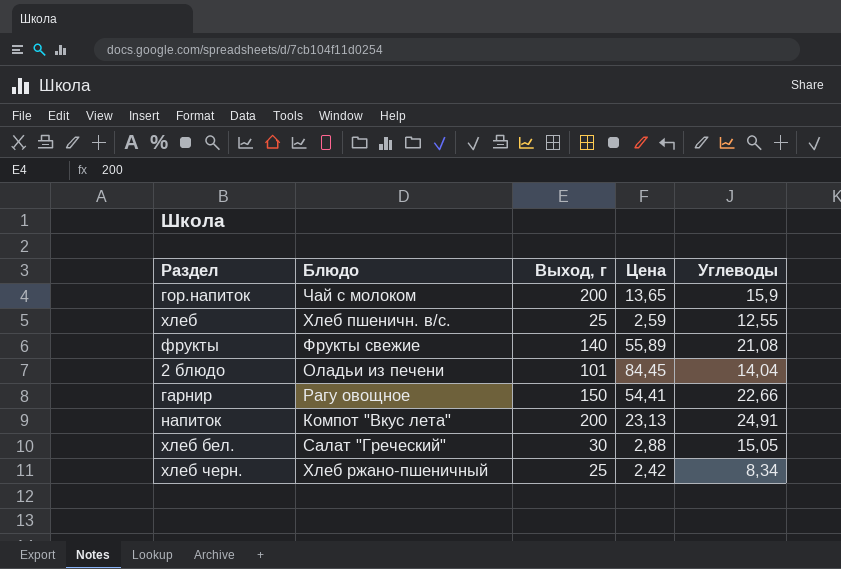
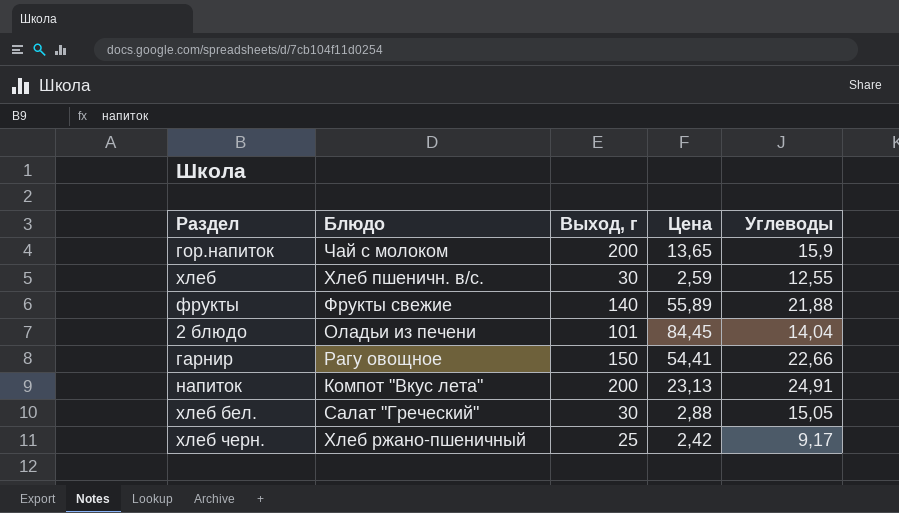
хлеб | Выход, г: 25 -> 30
фрукты | Углеводы: 21,08 -> 21,88
хлеб черн. | Углеводы: 8,34 -> 9,17

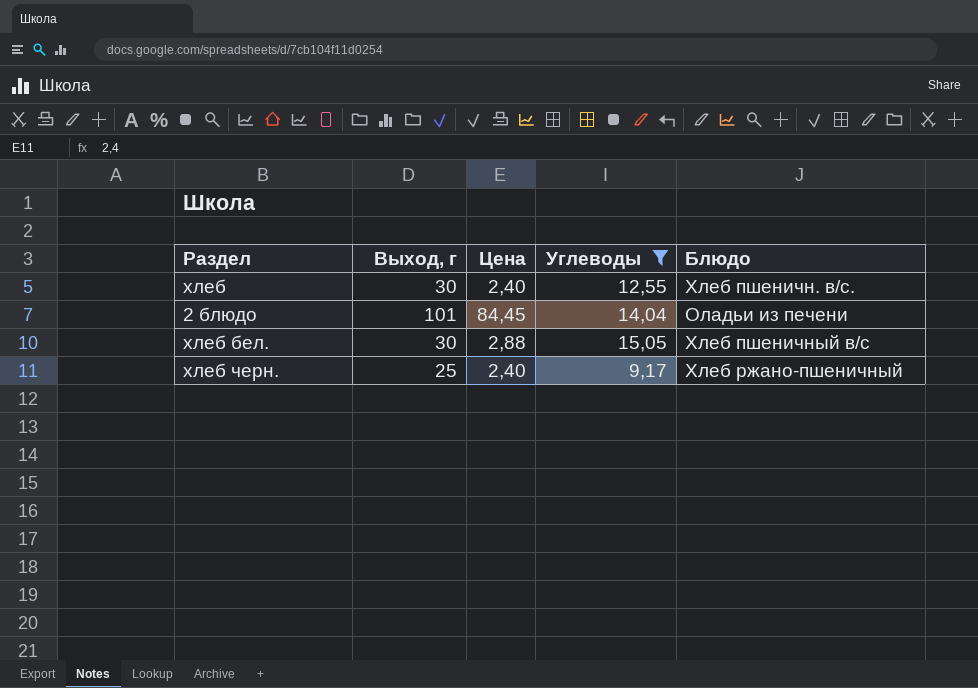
filter: none -> Углеводы <= 15,05
column Блюдо | position: 2 -> 5
хлеб | Цена: 2,59 -> 2,40
хлеб бел. | Блюдо: Салат "Греческий" -> Хлеб пшеничный в/с
хлеб черн. | Цена: 2,42 -> 2,40

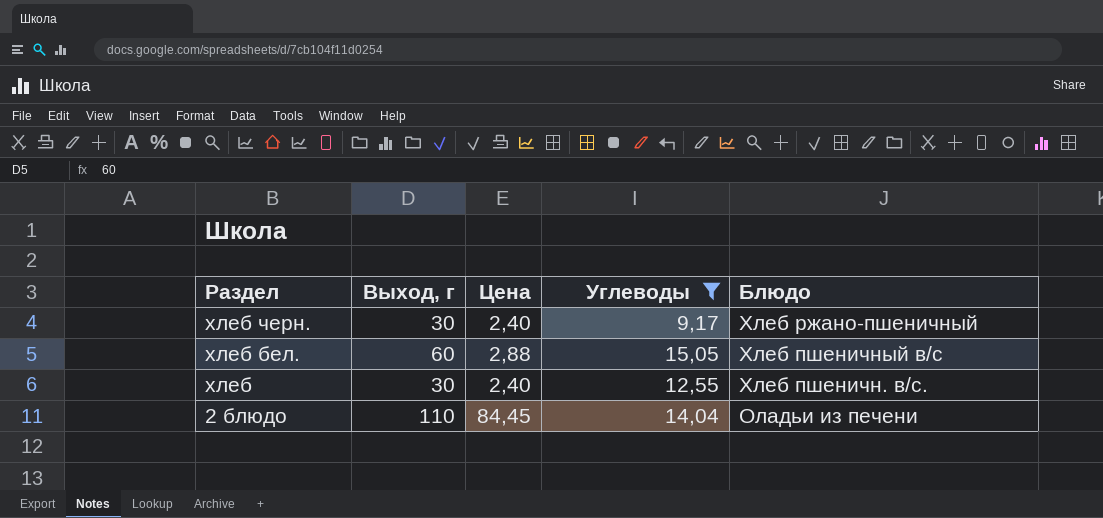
row order: none -> Раздел descending
хлеб черн. | Выход, г: 25 -> 30
хлеб бел. | Выход, г: 30 -> 60
2 блюдо | Выход, г: 101 -> 110

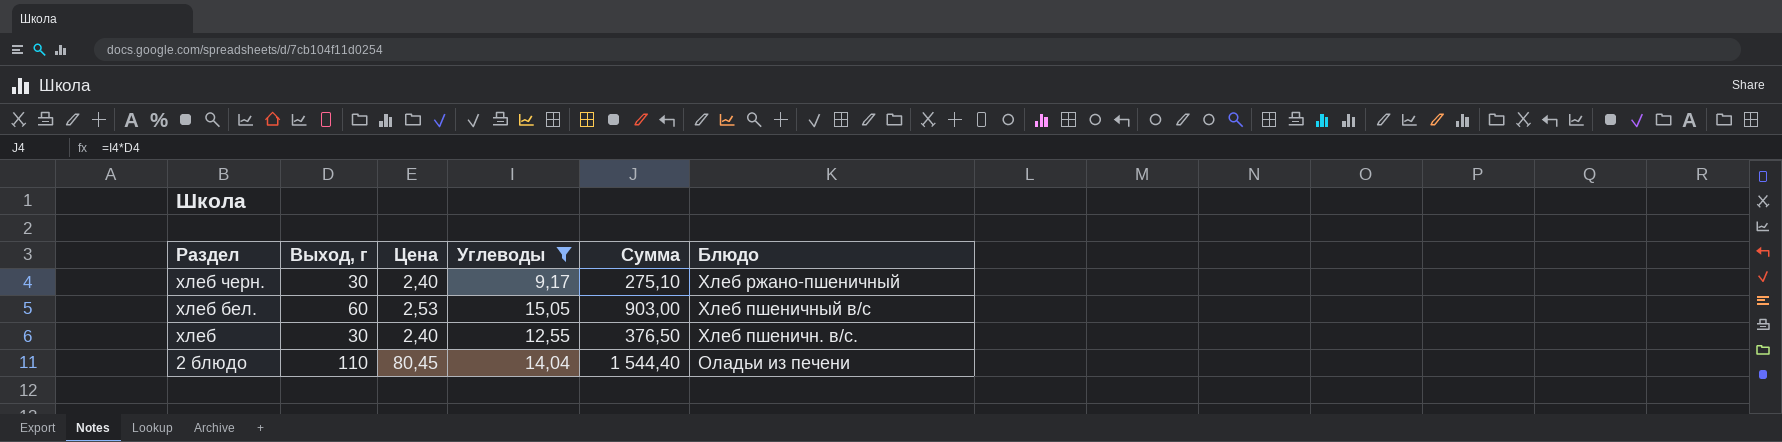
column Сумма | formula: none -> [Выход, г] * [Углеводы]
хлеб бел. | Цена: 2,88 -> 2,53
2 блюдо | Цена: 84,45 -> 80,45

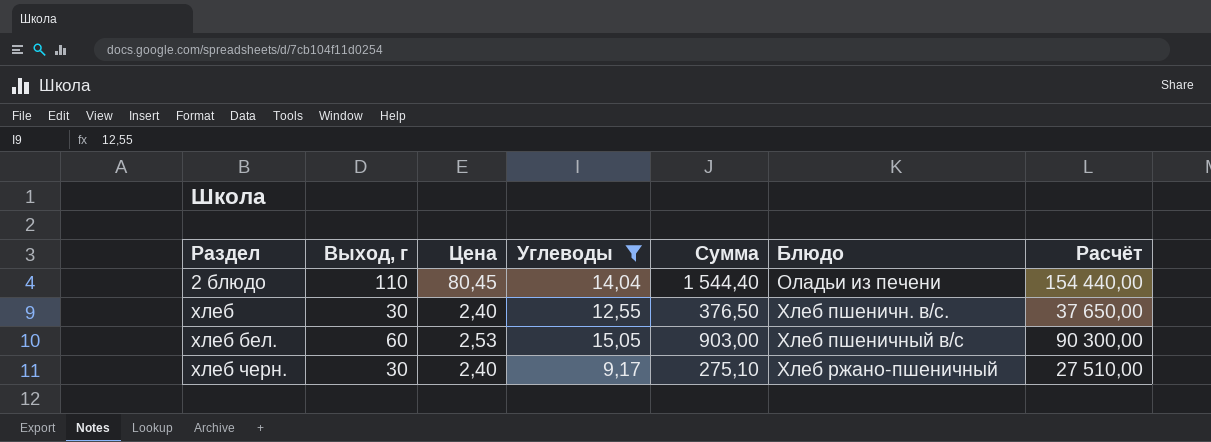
row order: Раздел descending -> Раздел ascending
column Расчёт | formula: none -> [Сумма] * 100

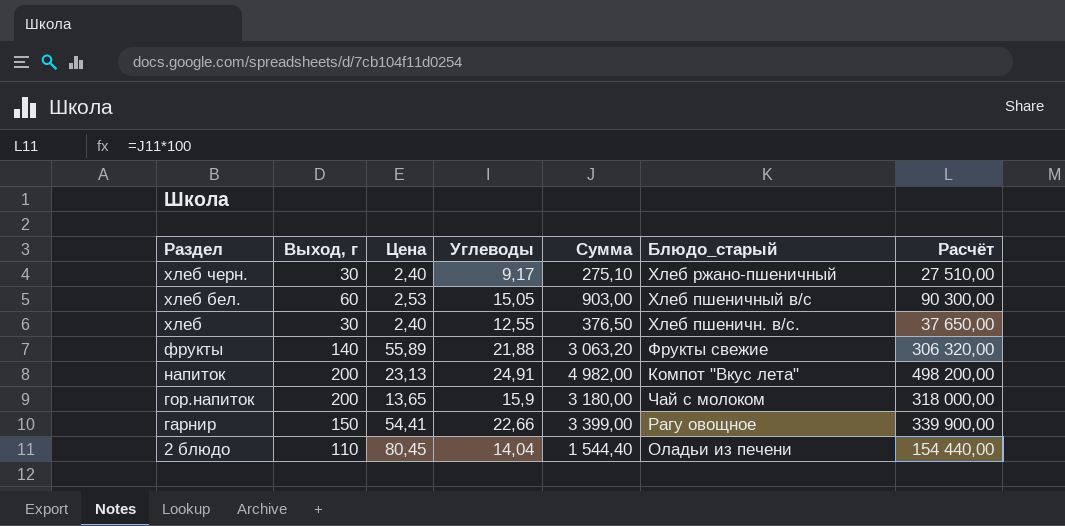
filter: Углеводы <= 15,05 -> none
row order: Раздел ascending -> Раздел descending
column name: Блюдо -> Блюдо_старый

